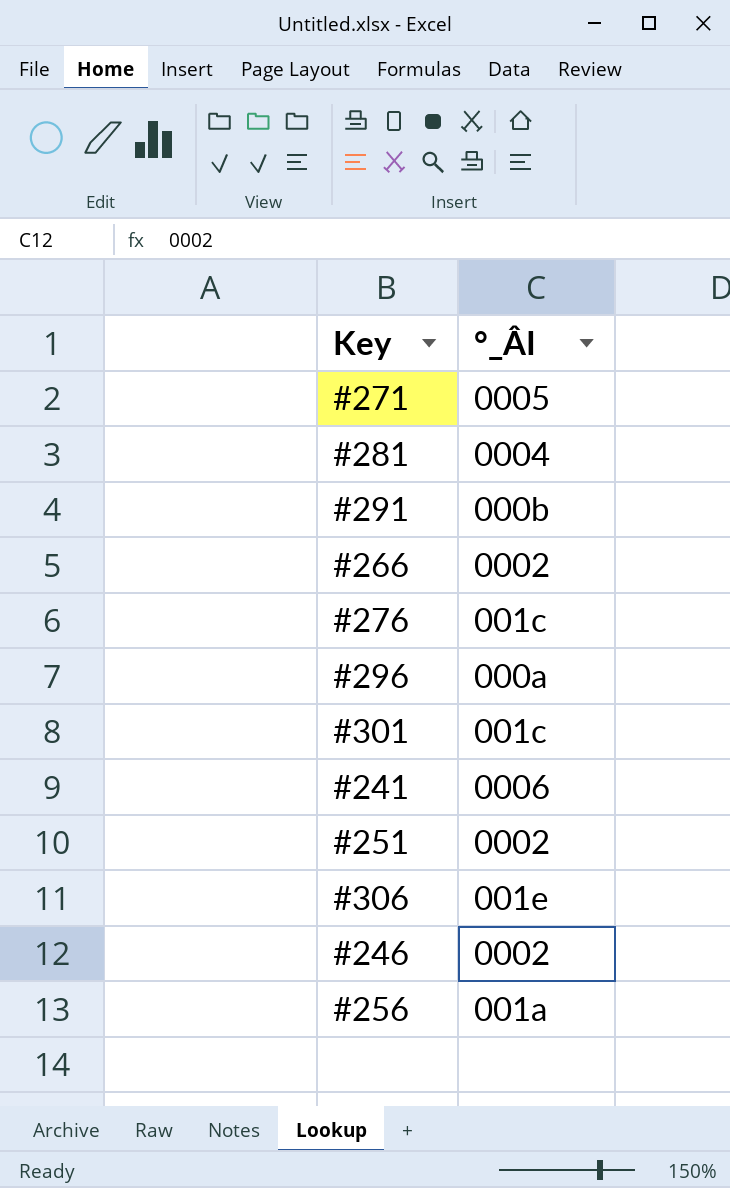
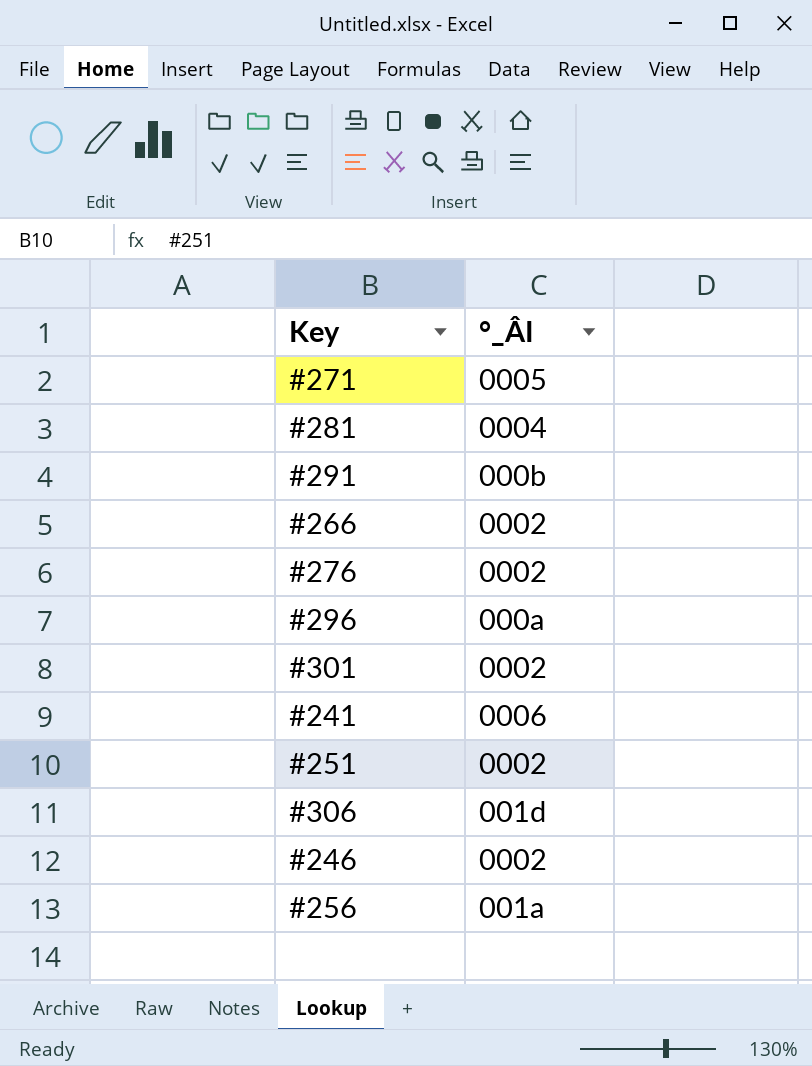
#276 | °_ÂI: 001c -> 0002
#301 | °_ÂI: 001c -> 0002
#306 | °_ÂI: 001e -> 001d

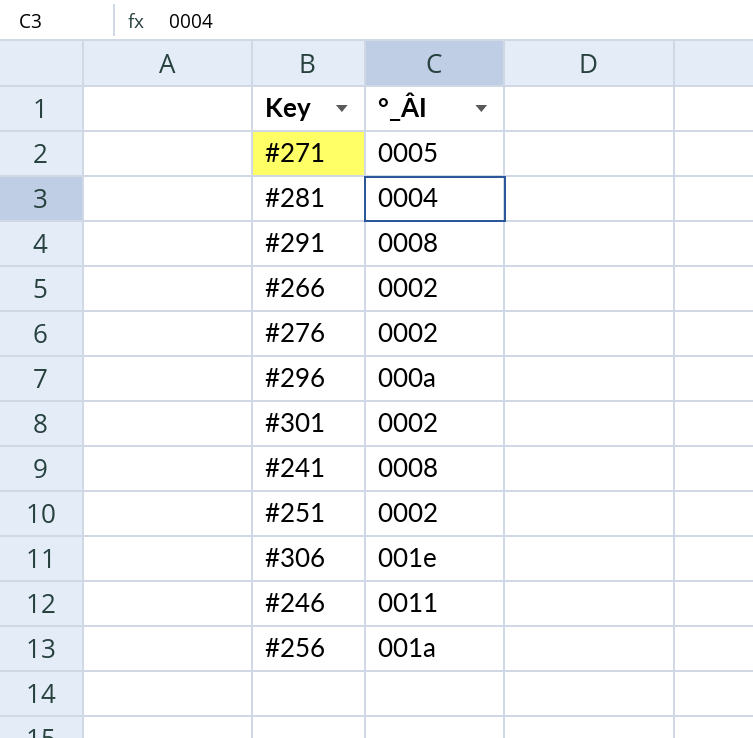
#291 | °_ÂI: 000b -> 0008
#241 | °_ÂI: 0006 -> 0008
#306 | °_ÂI: 001d -> 001e
#246 | °_ÂI: 0002 -> 0011

